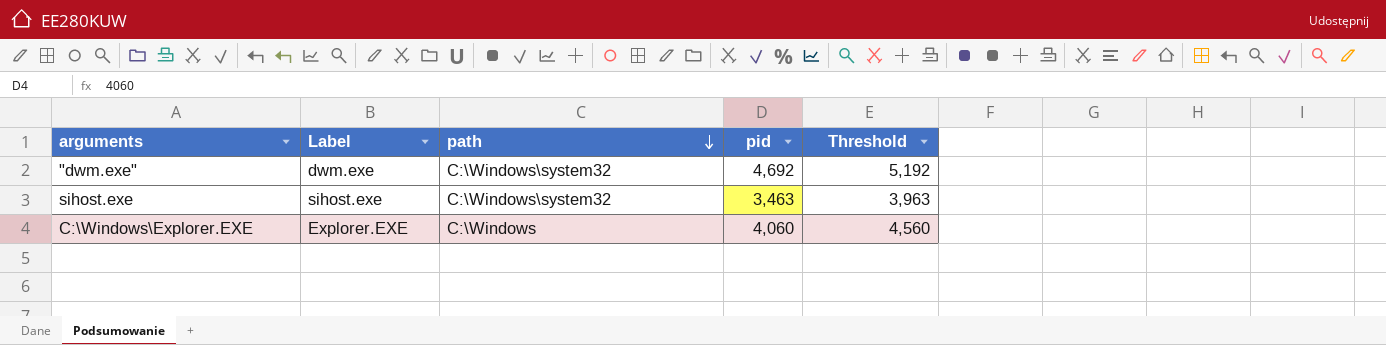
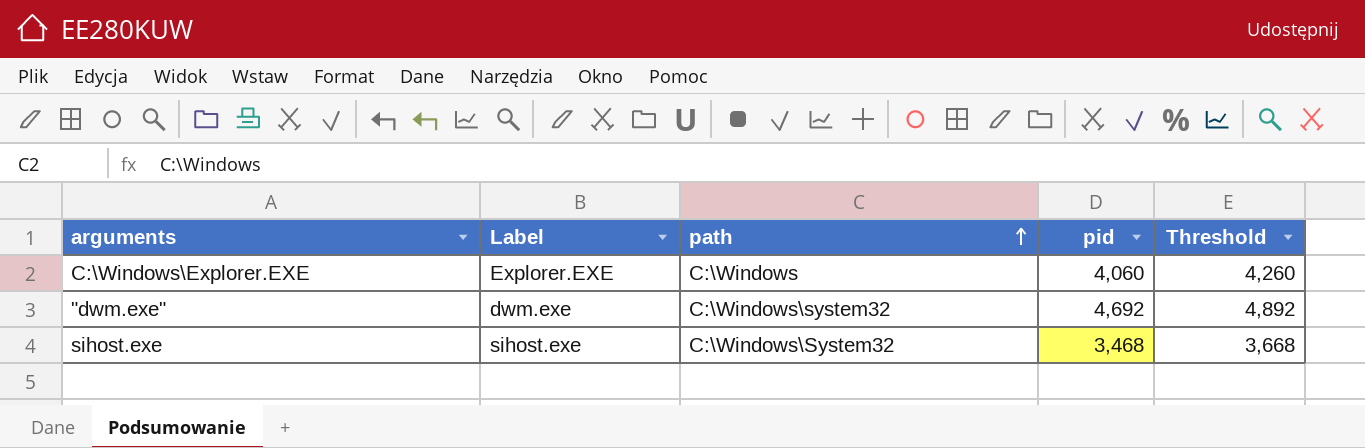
row order: path descending -> path ascending
column Threshold | formula: [pid] + 500 -> [pid] + 200
sihost.exe | path: C:\Windows\system32 -> C:\Windows\System32
sihost.exe | pid: 3,463 -> 3,468

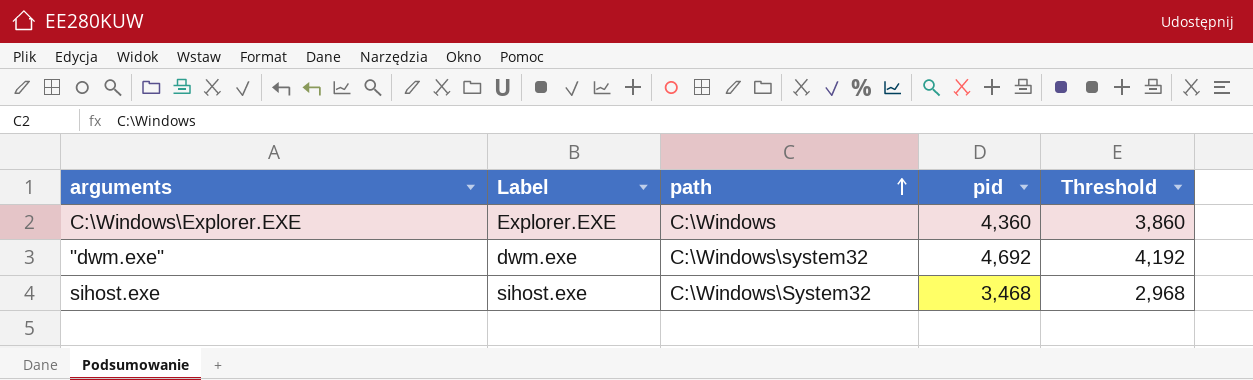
column Threshold | formula: [pid] + 200 -> [pid] - 500
C:\Windows\Explorer.EXE | pid: 4,060 -> 4,360

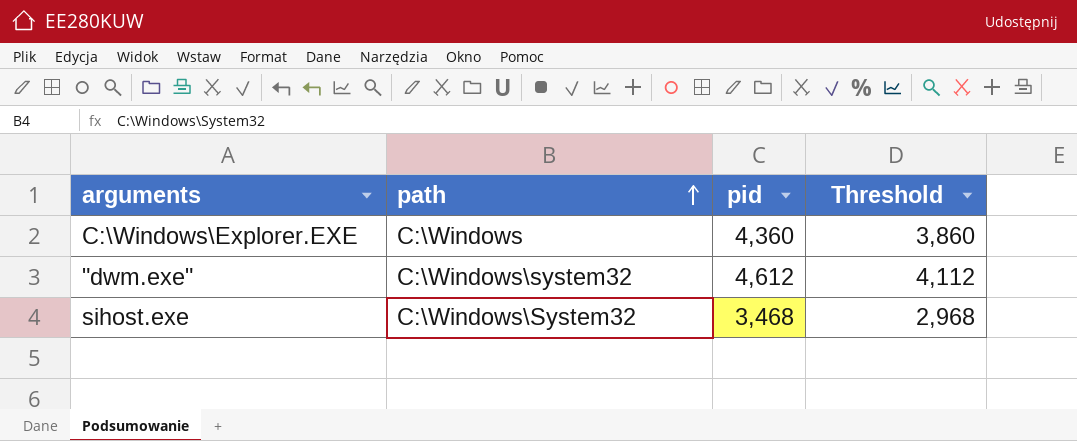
column Label | position: 2 -> none
"dwm.exe" | pid: 4,692 -> 4,612
"dwm.exe" | Threshold: 4,192 -> 4,112

